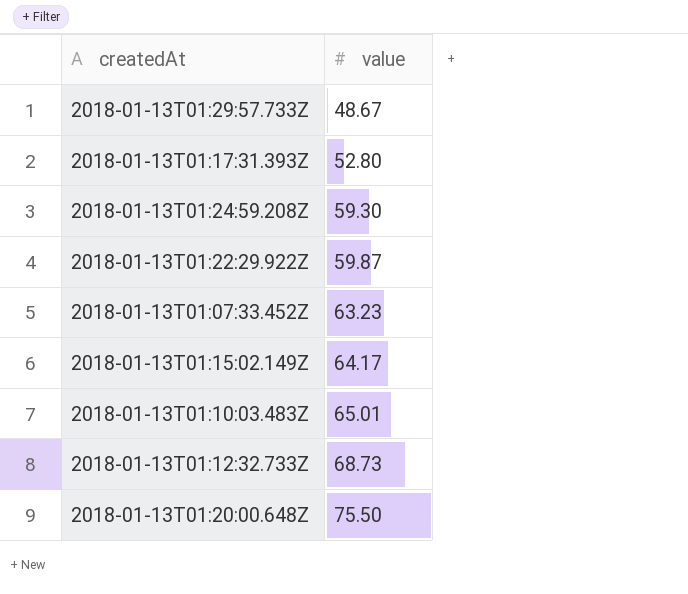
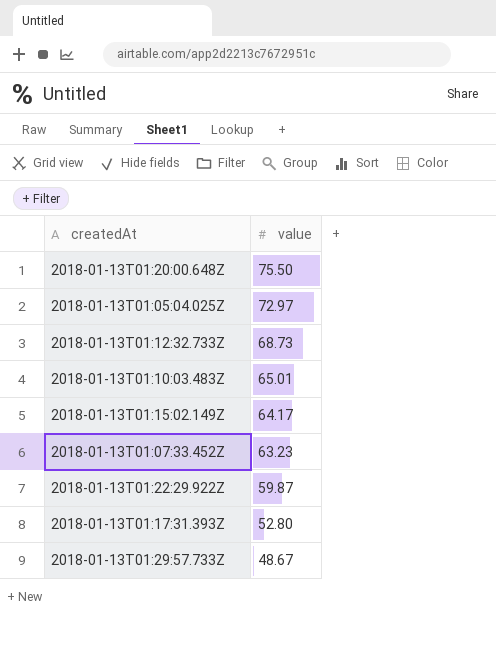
row order: value ascending -> value descending
row 2018-01-13T01:24:59.208Z: 59.30 -> none
row 2018-01-13T01:05:04.025Z: none -> 72.97

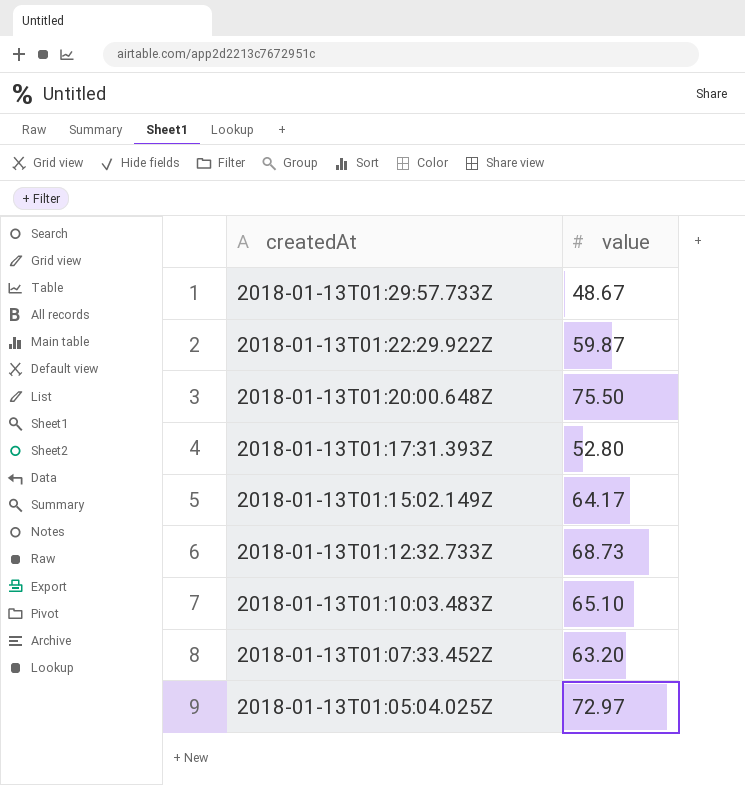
row order: value descending -> createdAt descending
2018-01-13T01:10:03.483Z | value: 65.01 -> 65.10
2018-01-13T01:07:33.452Z | value: 63.23 -> 63.20

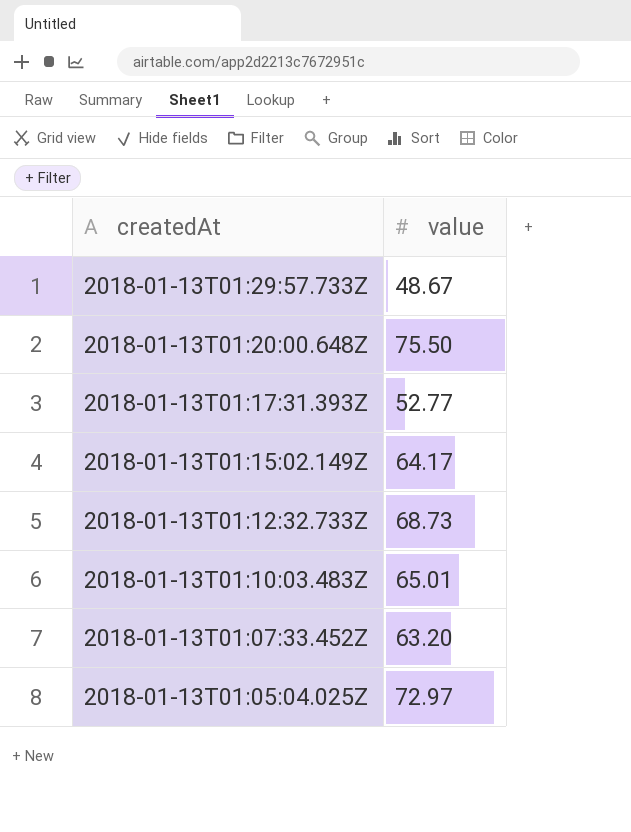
row 2018-01-13T01:22:29.922Z: 59.87 -> none
2018-01-13T01:17:31.393Z | value: 52.80 -> 52.77
2018-01-13T01:10:03.483Z | value: 65.10 -> 65.01

